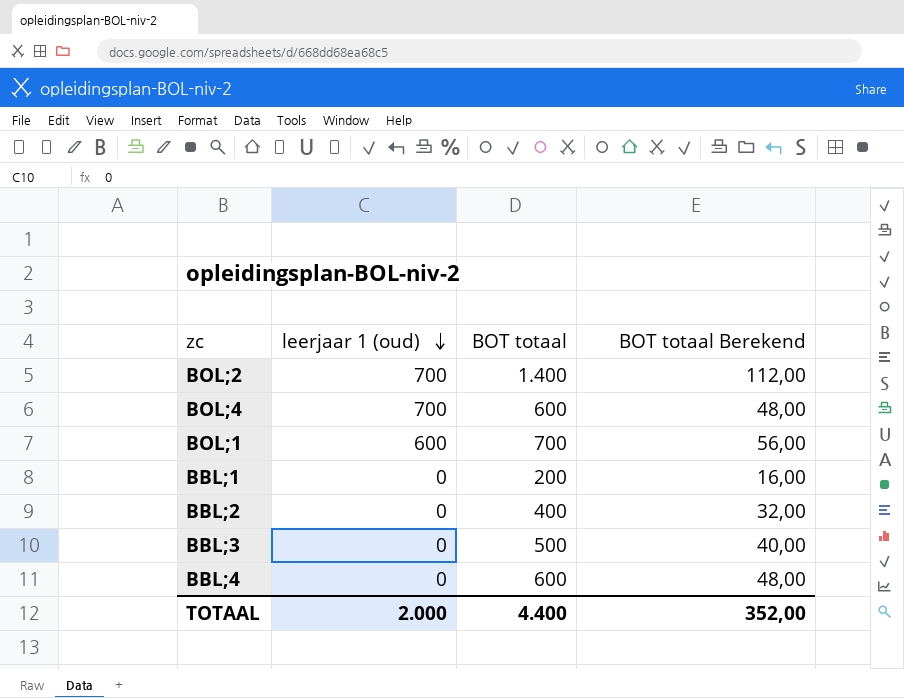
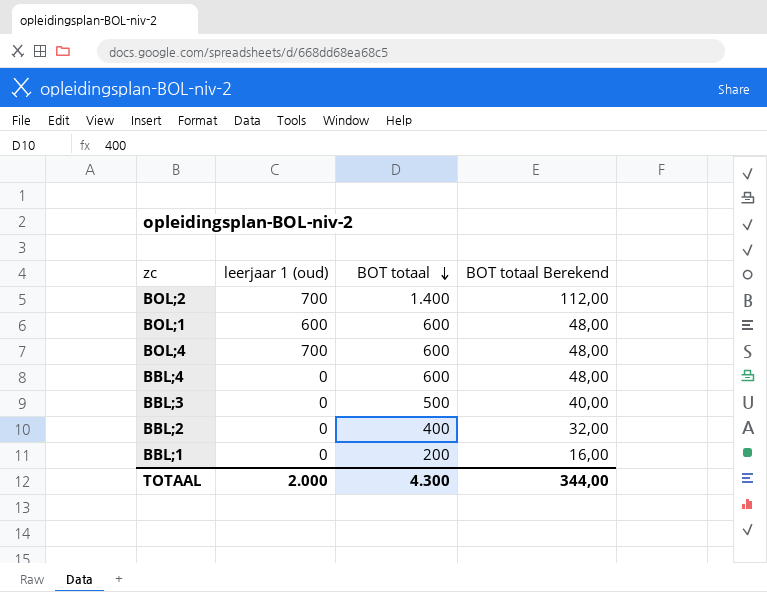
row order: leerjaar 1 (oud) descending -> BOT totaal descending
BOL;1 | BOT totaal: 700 -> 600
BOL;1 | BOT totaal Berekend: 56,00 -> 48,00
TOTAAL | BOT totaal: 4.400 -> 4.300
TOTAAL | BOT totaal Berekend: 352,00 -> 344,00

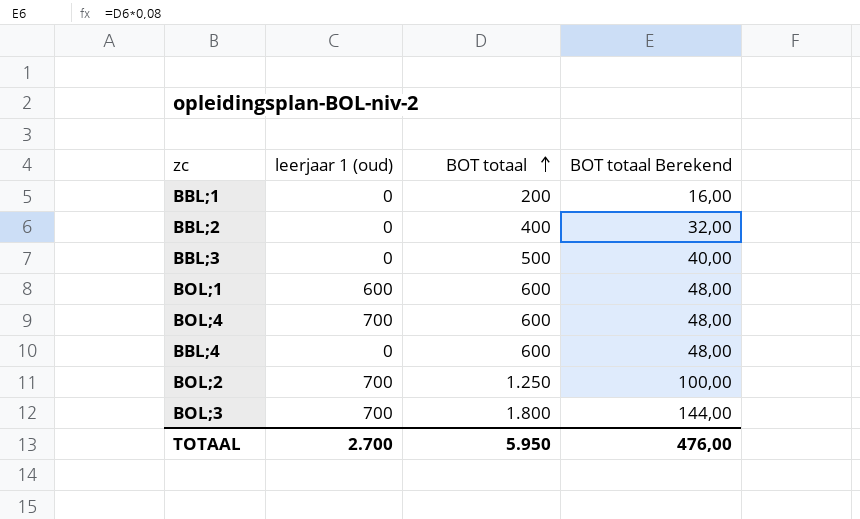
row order: BOT totaal descending -> BOT totaal ascending
BOL;2 | BOT totaal: 1.400 -> 1.250
BOL;2 | BOT totaal Berekend: 112,00 -> 100,00
row BOL;3: none -> 700 | 1.800 | 144,00
TOTAAL | leerjaar 1 (oud): 2.000 -> 2.700
TOTAAL | BOT totaal: 4.300 -> 5.950
TOTAAL | BOT totaal Berekend: 344,00 -> 476,00

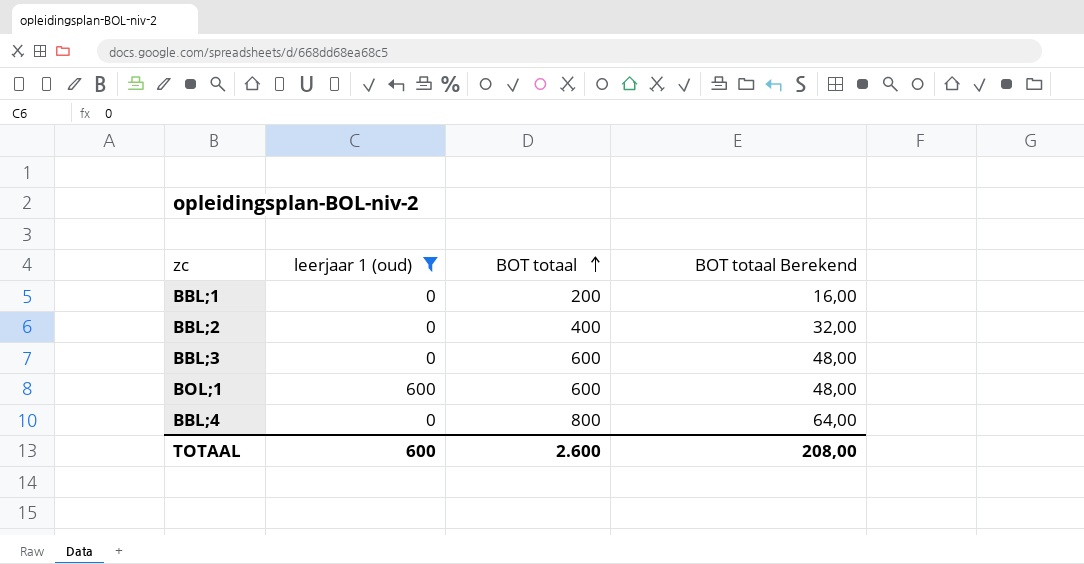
filter: none -> leerjaar 1 (oud) != 700
BBL;3 | BOT totaal: 500 -> 600
BBL;3 | BOT totaal Berekend: 40,00 -> 48,00
BBL;4 | BOT totaal: 600 -> 800
BBL;4 | BOT totaal Berekend: 48,00 -> 64,00
TOTAAL | leerjaar 1 (oud): 2.700 -> 600
TOTAAL | BOT totaal: 5.950 -> 2.600
TOTAAL | BOT totaal Berekend: 476,00 -> 208,00

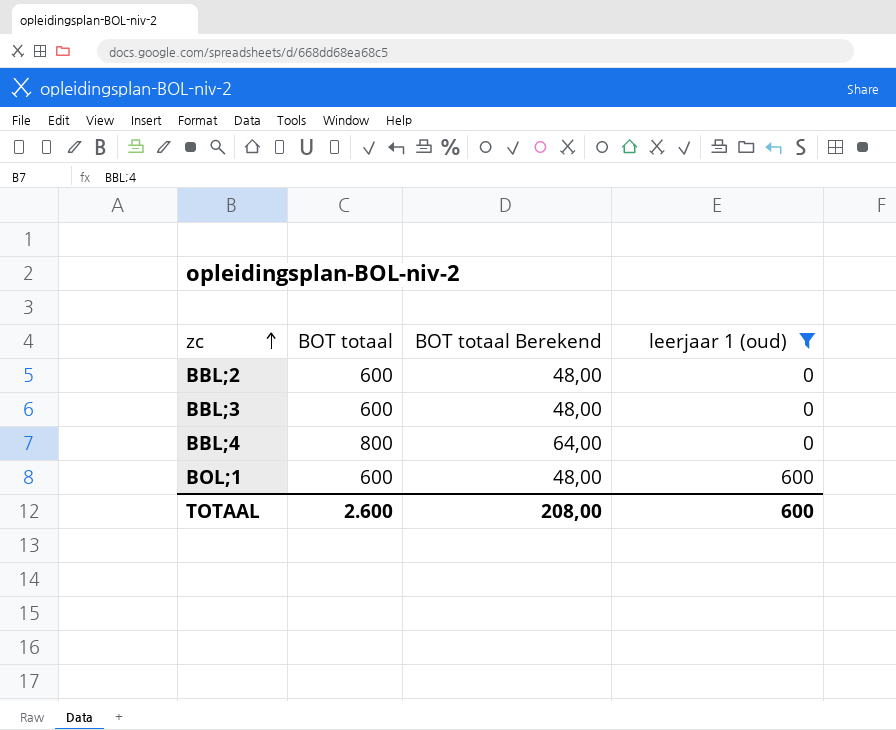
row order: BOT totaal ascending -> zc ascending
column leerjaar 1 (oud) | position: 2 -> 4
row BBL;1: 0 | 200 | 16,00 -> none
BBL;2 | BOT totaal: 400 -> 600
BBL;2 | BOT totaal Berekend: 32,00 -> 48,00

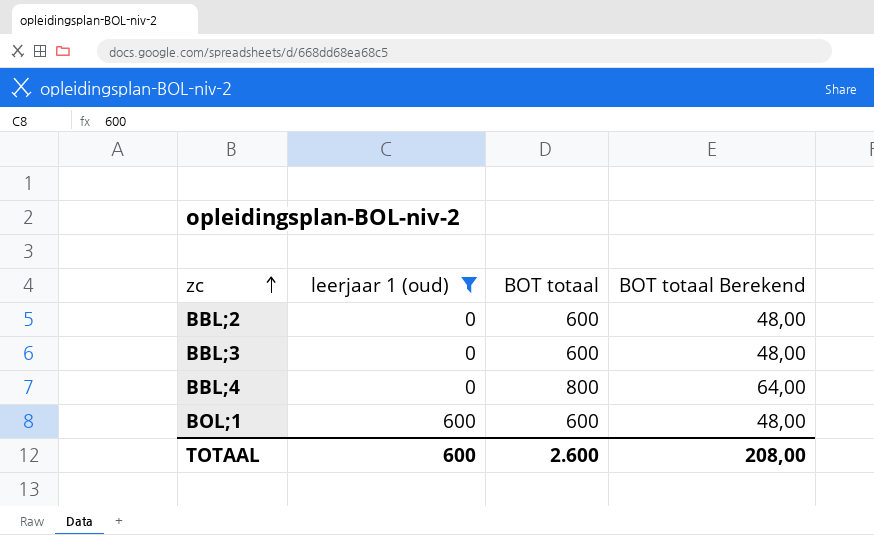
column leerjaar 1 (oud) | position: 4 -> 2

